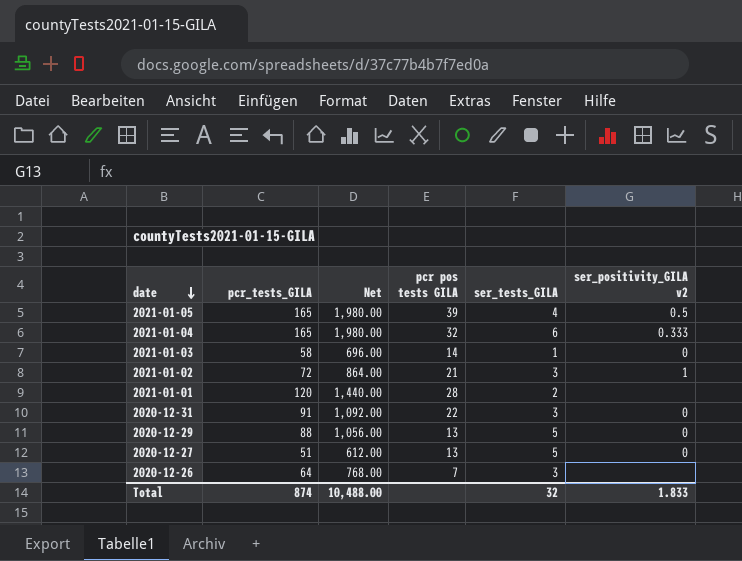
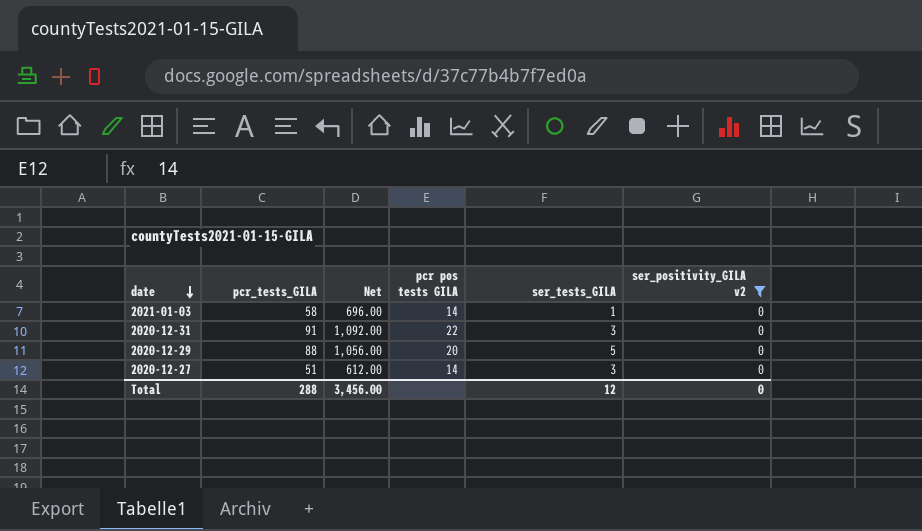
filter: none -> ser_positivity_GILA v2 = 0
2020-12-29 | pcr pos tests GILA: 13 -> 20
2020-12-27 | pcr pos tests GILA: 13 -> 14
2020-12-27 | ser_tests_GILA: 5 -> 3
Total | pcr_tests_GILA: 874 -> 288
Total | Net: 10,488.00 -> 3,456.00
Total | ser_tests_GILA: 32 -> 12
Total | ser_positivity_GILA v2: 1.833 -> 0

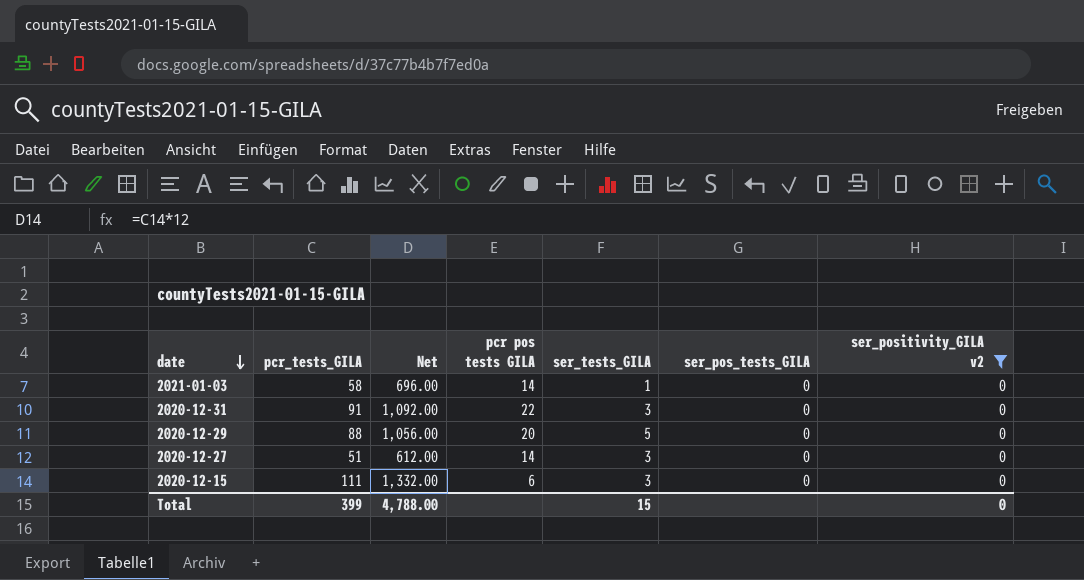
column ser_pos_tests_GILA | position: none -> 6
row 2020-12-15: none -> 111 | 1,332.00 | 6 | 3 | 0 | 0
Total | pcr_tests_GILA: 288 -> 399
Total | Net: 3,456.00 -> 4,788.00
Total | ser_tests_GILA: 12 -> 15

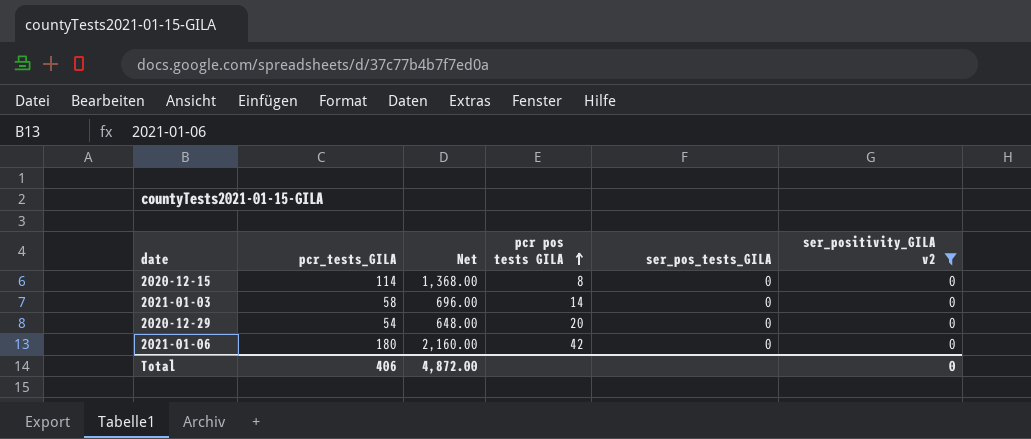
row order: date descending -> pcr pos tests GILA ascending
column ser_tests_GILA | position: 5 -> none
row 2020-12-31: 91 | 1,092.00 | 22 | 3 | 0 | 0 -> none
row 2020-12-27: 51 | 612.00 | 14 | 3 | 0 | 0 -> none
2020-12-15 | pcr_tests_GILA: 111 -> 114
2020-12-15 | Net: 1,332.00 -> 1,368.00
2020-12-15 | pcr pos tests GILA: 6 -> 8
2020-12-29 | pcr_tests_GILA: 88 -> 54
2020-12-29 | Net: 1,056.00 -> 648.00
row 2021-01-06: none -> 180 | 2,160.00 | 42 | 0 | 0
Total | pcr_tests_GILA: 399 -> 406
Total | Net: 4,788.00 -> 4,872.00

